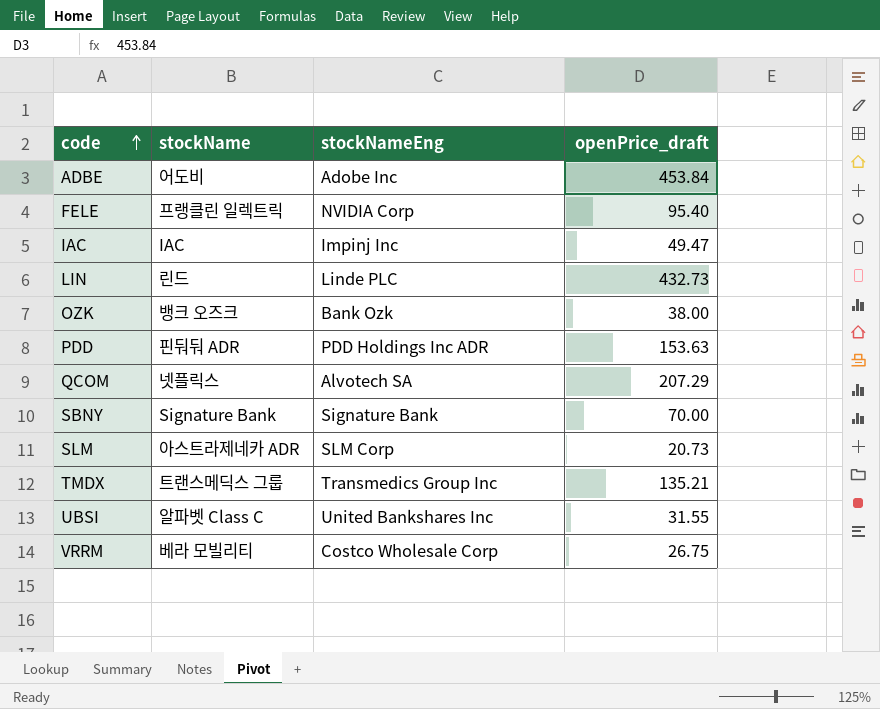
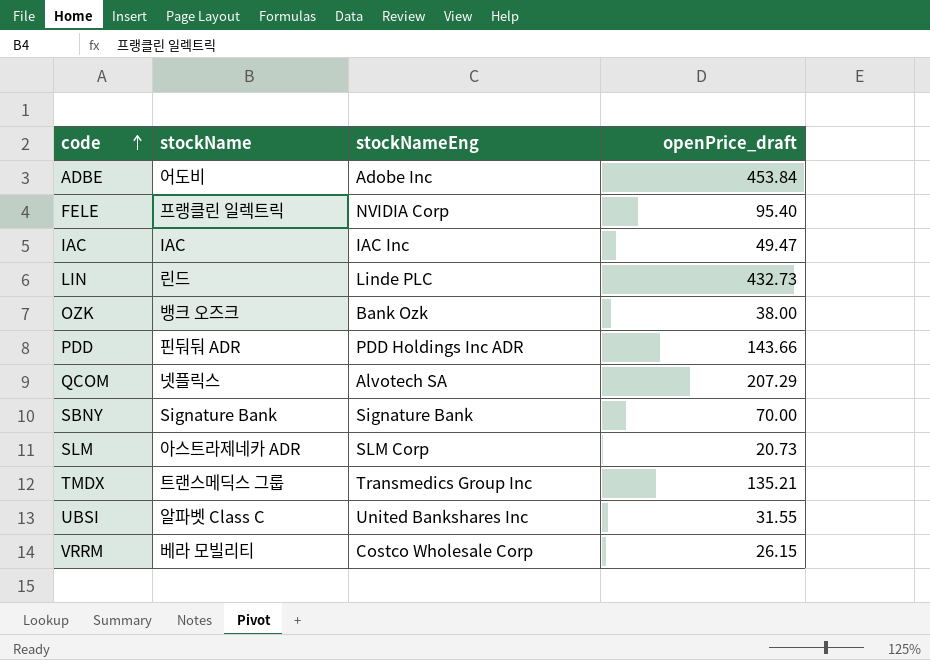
IAC | stockNameEng: Impinj Inc -> IAC Inc
PDD | openPrice_draft: 153.63 -> 143.66
VRRM | openPrice_draft: 26.75 -> 26.15

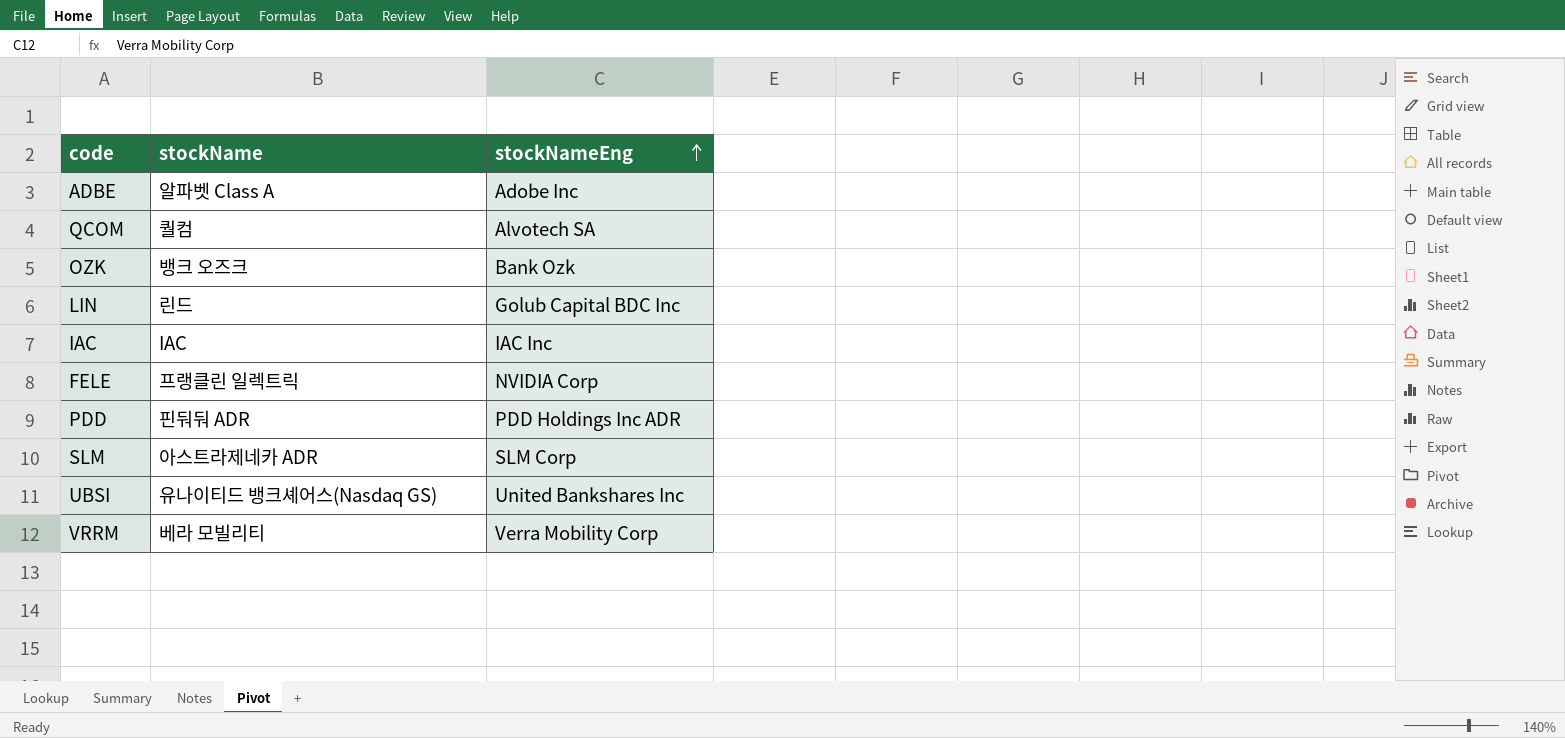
row order: code ascending -> stockNameEng ascending
column openPrice_draft | position: 4 -> none
row SBNY: Signature Bank | Signature Bank | 70.00 -> none
row TMDX: 트랜스메딕스 그룹 | Transmedics Group Inc | 135.21 -> none
ADBE | stockName: 어도비 -> 알파벳 Class A
QCOM | stockName: 넷플릭스 -> 퀄컴
LIN | stockNameEng: Linde PLC -> Golub Capital BDC Inc
UBSI | stockName: 알파벳 Class C -> 유나이티드 뱅크셰어스(Nasdaq GS)
VRRM | stockNameEng: Costco Wholesale Corp -> Verra Mobility Corp

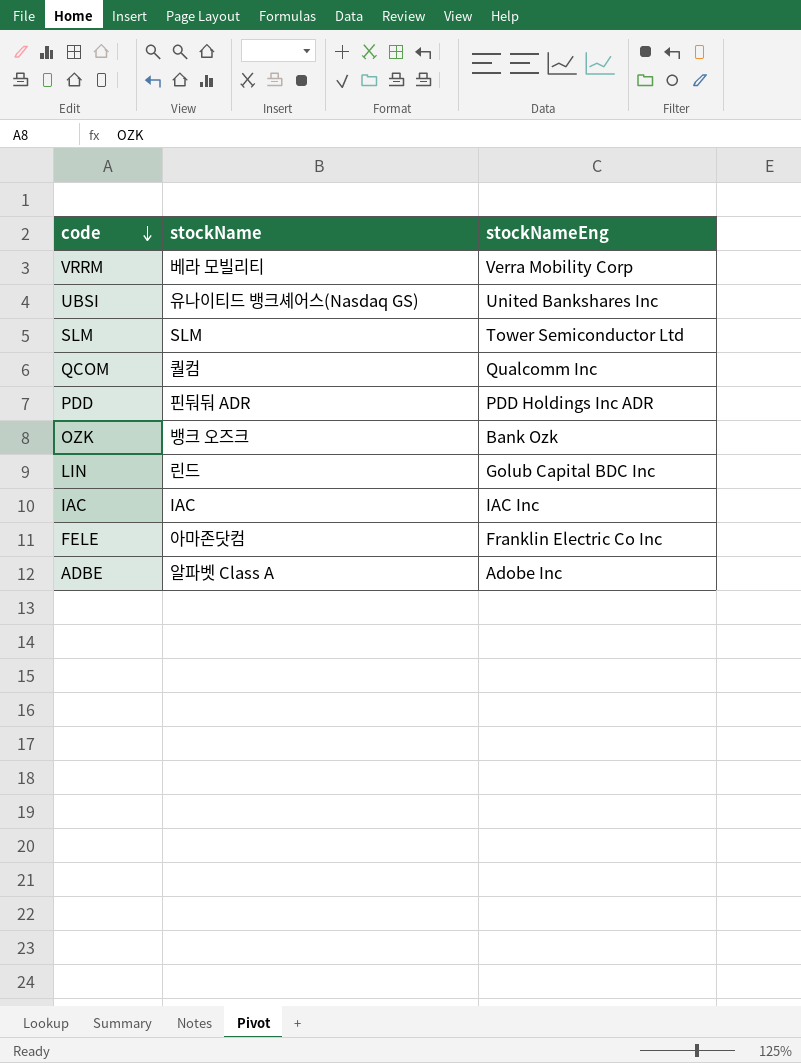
row order: stockNameEng ascending -> code descending
SLM | stockName: 아스트라제네카 ADR -> SLM
SLM | stockNameEng: SLM Corp -> Tower Semiconductor Ltd
QCOM | stockNameEng: Alvotech SA -> Qualcomm Inc
FELE | stockName: 프랭클린 일렉트릭 -> 아마존닷컴
FELE | stockNameEng: NVIDIA Corp -> Franklin Electric Co Inc

